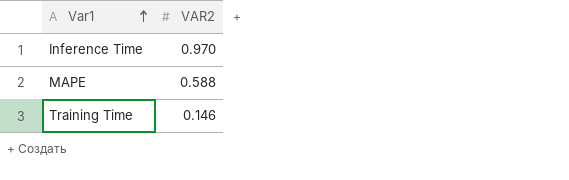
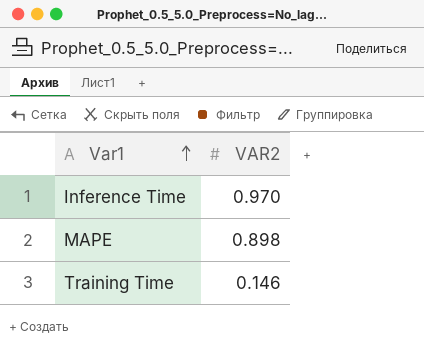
MAPE | VAR2: 0.588 -> 0.898

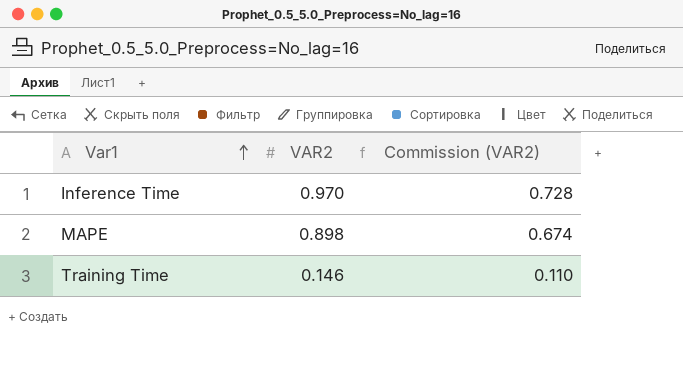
column Commission (VAR2) | formula: none -> [VAR2] * 0.75

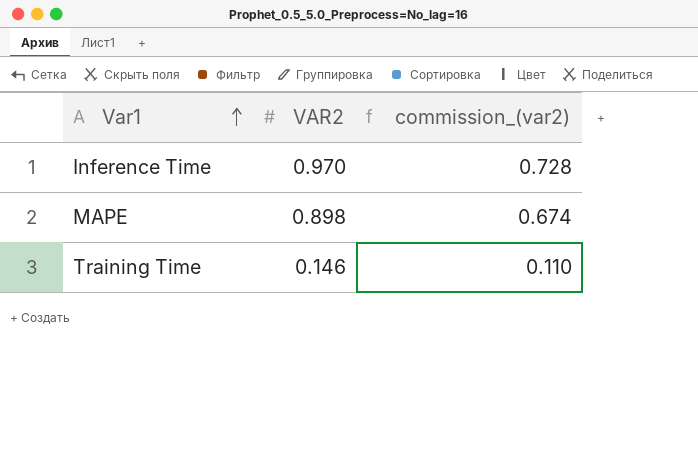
column name: Commission (VAR2) -> commission_(var2)

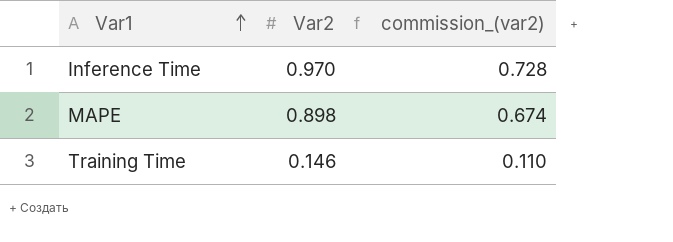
column name: VAR2 -> Var2

